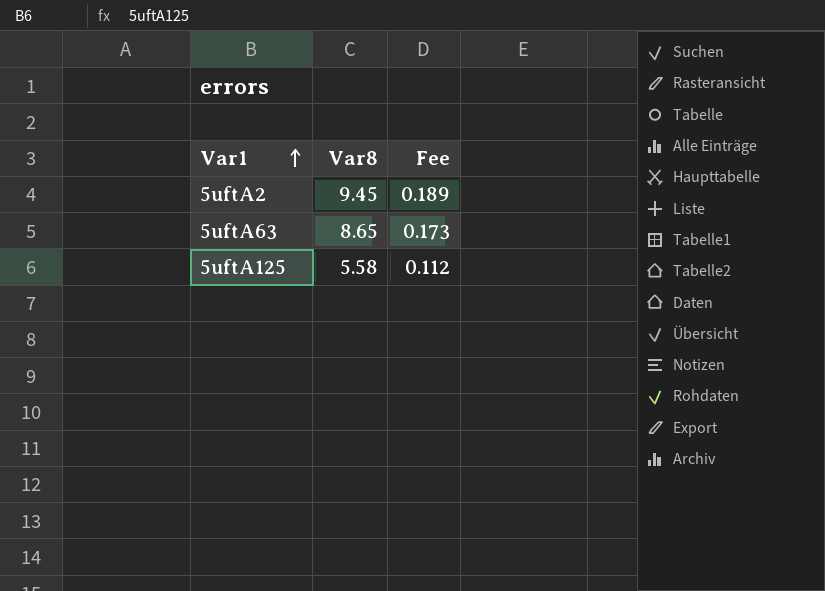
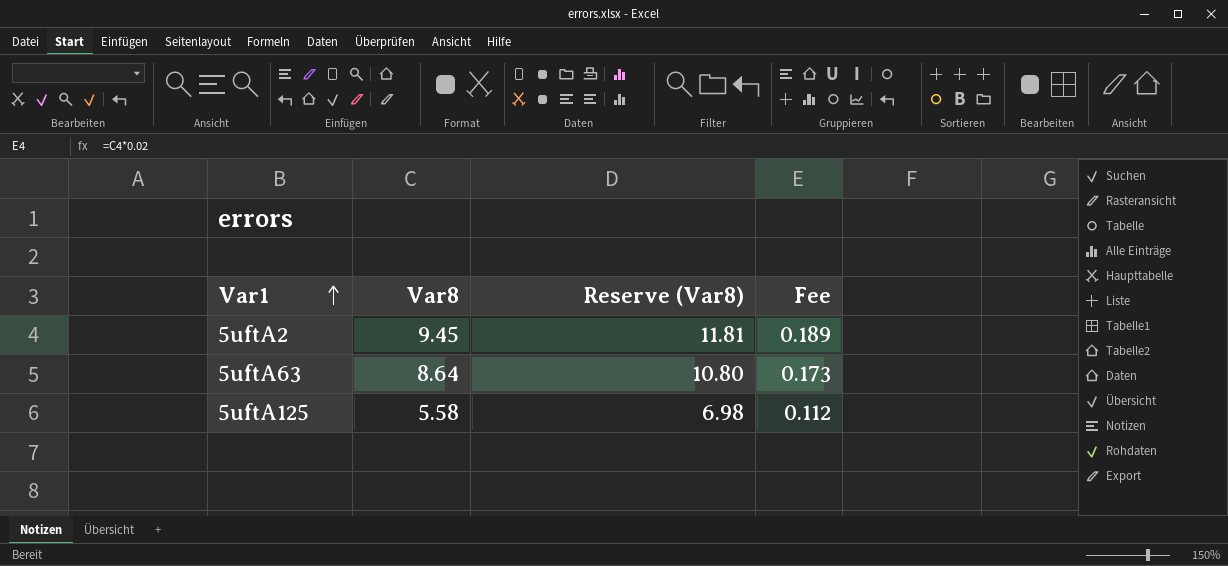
column Reserve (Var8) | formula: none -> [Var8] * 1.25
5uftA63 | Var8: 8.65 -> 8.64

